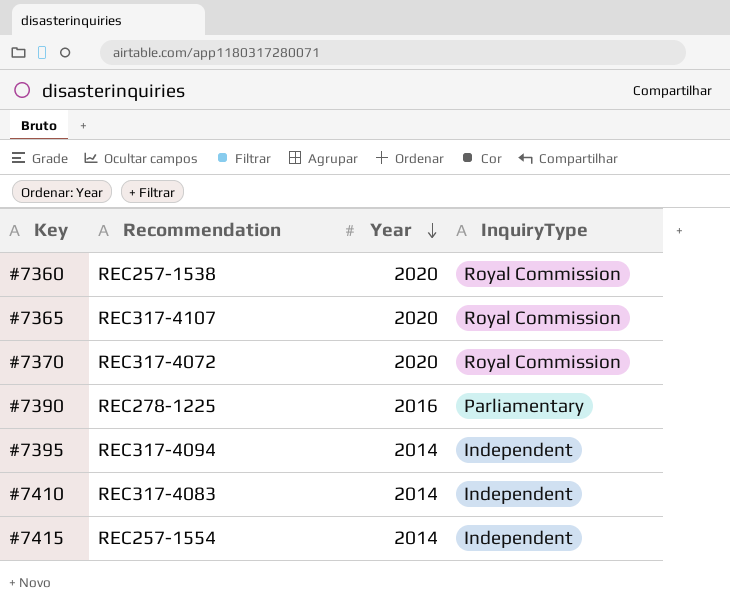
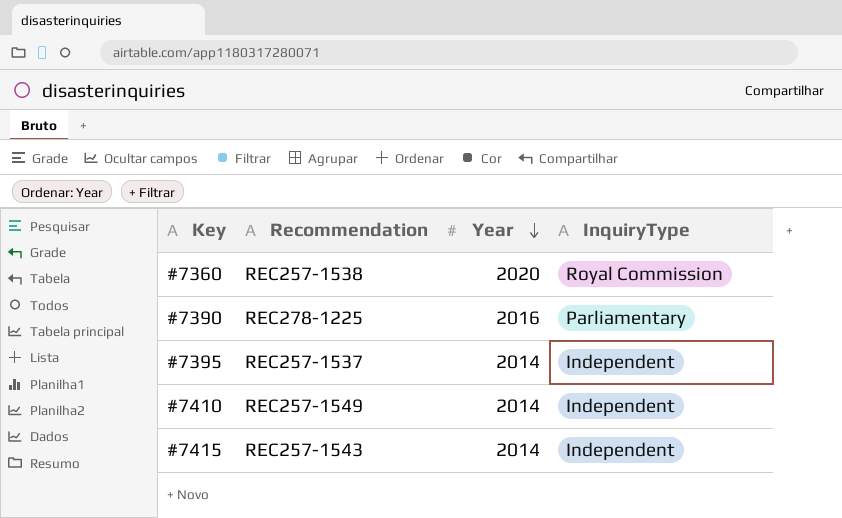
row #7365: REC317-4107 | 2020 | Royal Commission -> none
row #7370: REC317-4072 | 2020 | Royal Commission -> none
#7395 | Recommendation: REC317-4094 -> REC257-1537
#7410 | Recommendation: REC317-4083 -> REC257-1549
#7415 | Recommendation: REC257-1554 -> REC257-1543

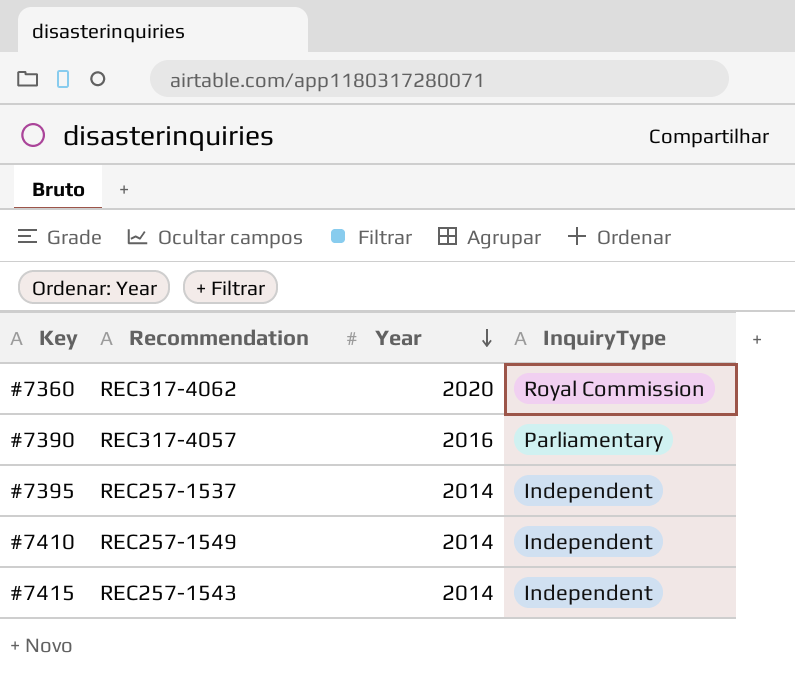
#7360 | Recommendation: REC257-1538 -> REC317-4062
#7390 | Recommendation: REC278-1225 -> REC317-4057

